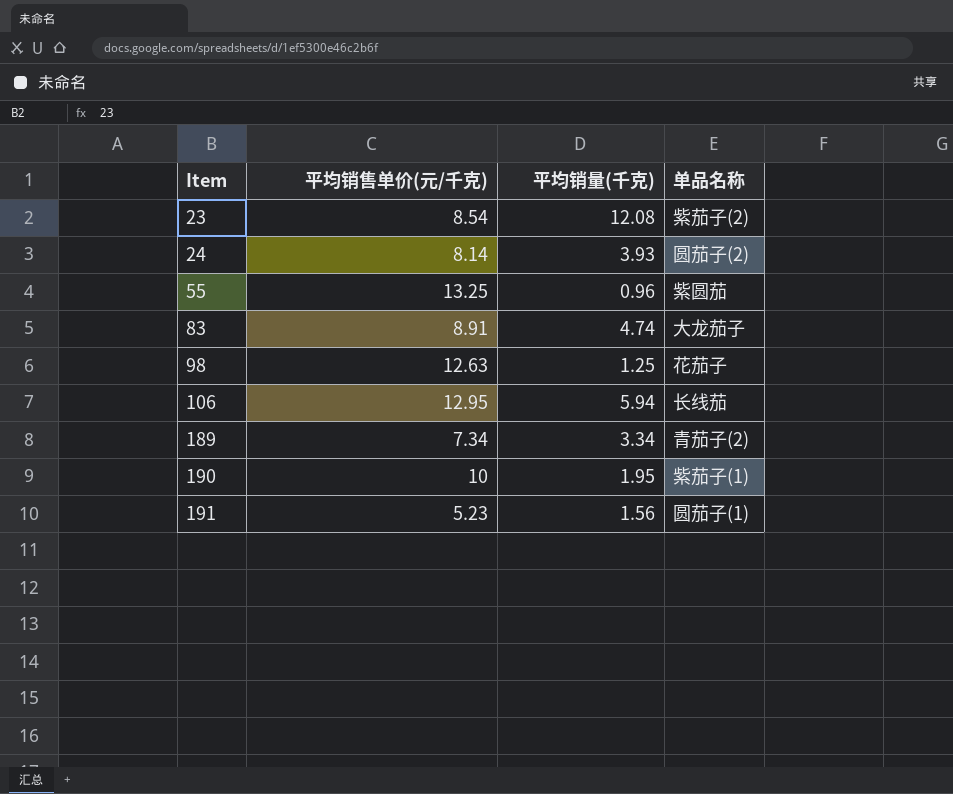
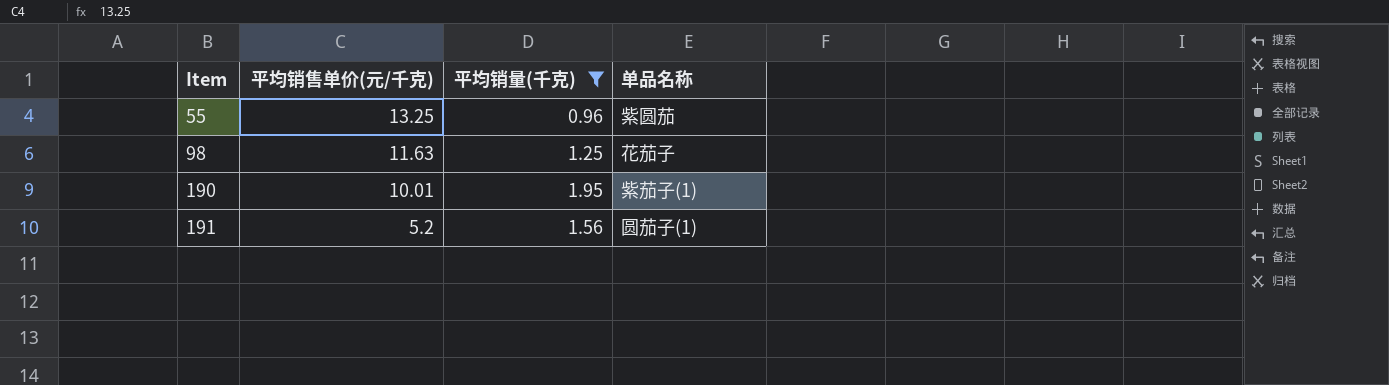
filter: none -> 平均销量(千克) <= 1.95
98 | 平均销售单价(元/千克): 12.63 -> 11.63
190 | 平均销售单价(元/千克): 10 -> 10.01
191 | 平均销售单价(元/千克): 5.23 -> 5.2

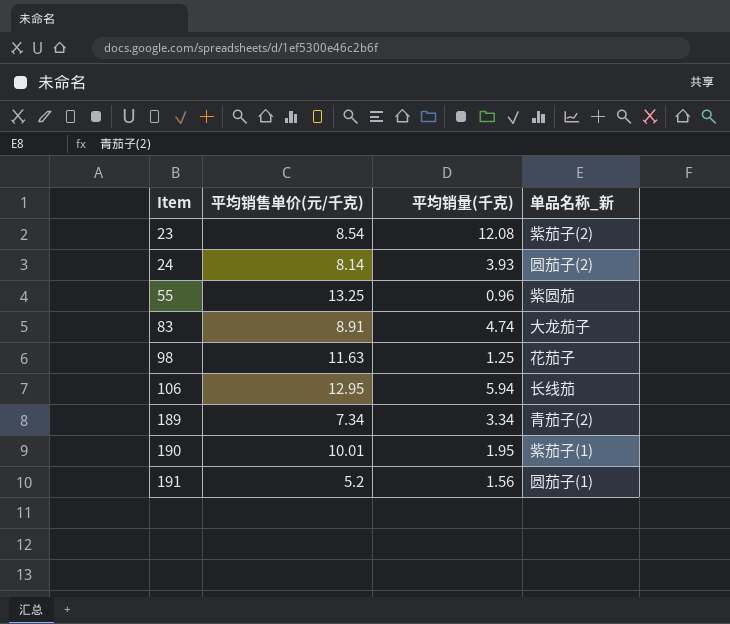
filter: 平均销量(千克) <= 1.95 -> none
column name: 单品名称 -> 单品名称_新

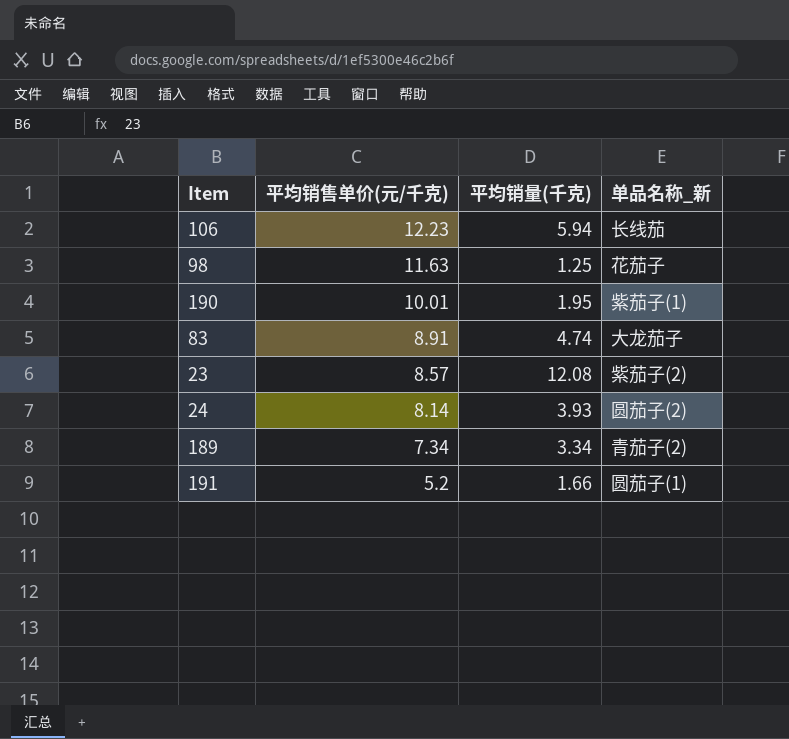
row order: Item ascending -> 平均销售单价(元/千克) descending
row 55: 13.25 | 0.96 | 紫圆茄 -> none
106 | 平均销售单价(元/千克): 12.95 -> 12.23
23 | 平均销售单价(元/千克): 8.54 -> 8.57
191 | 平均销量(千克): 1.56 -> 1.66

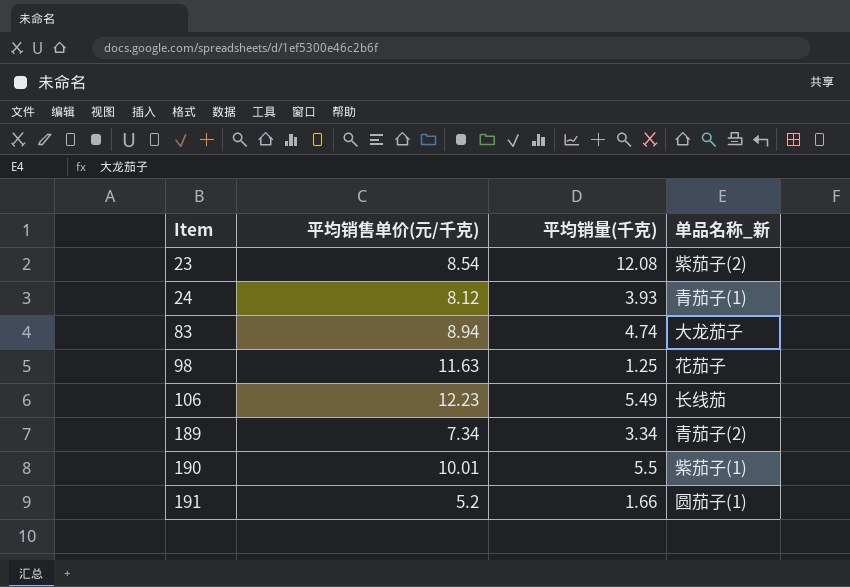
row order: 平均销售单价(元/千克) descending -> Item ascending
23 | 平均销售单价(元/千克): 8.57 -> 8.54
24 | 平均销售单价(元/千克): 8.14 -> 8.12
24 | 单品名称_新: 圆茄子(2) -> 青茄子(1)
83 | 平均销售单价(元/千克): 8.91 -> 8.94
106 | 平均销量(千克): 5.94 -> 5.49
190 | 平均销量(千克): 1.95 -> 5.5

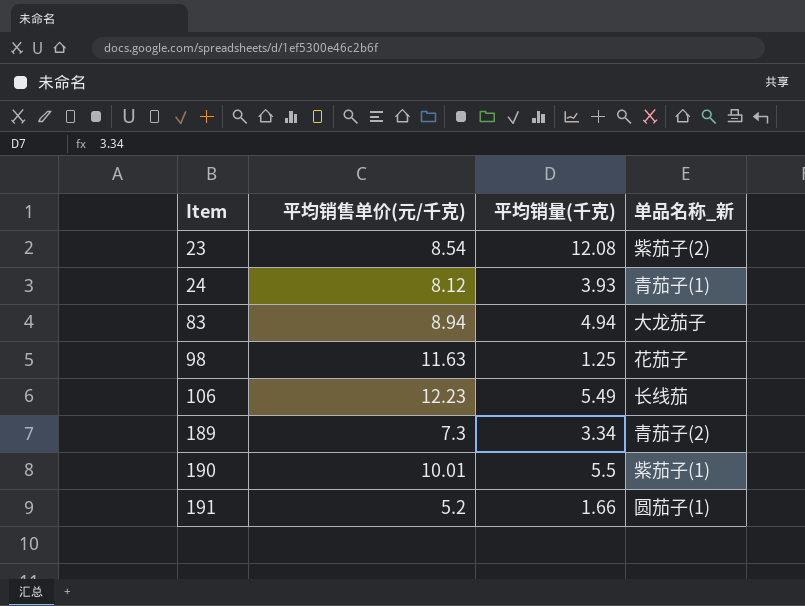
83 | 平均销量(千克): 4.74 -> 4.94
189 | 平均销售单价(元/千克): 7.34 -> 7.3

